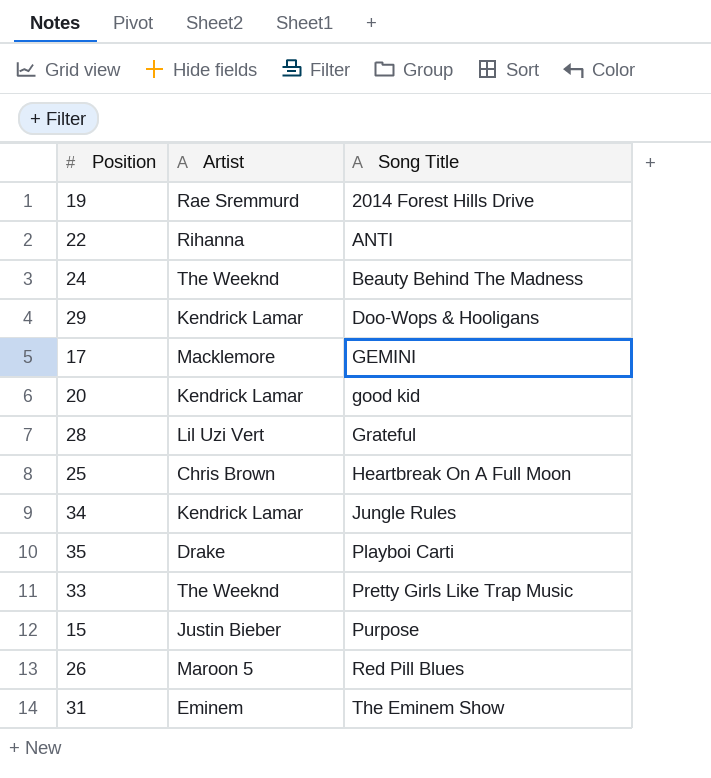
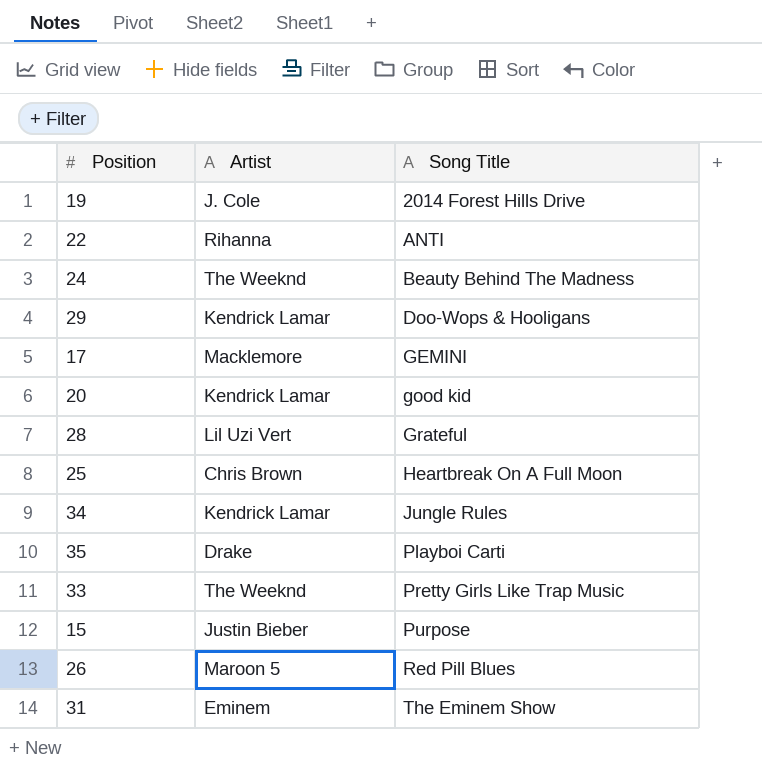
19 | Artist: Rae Sremmurd -> J. Cole

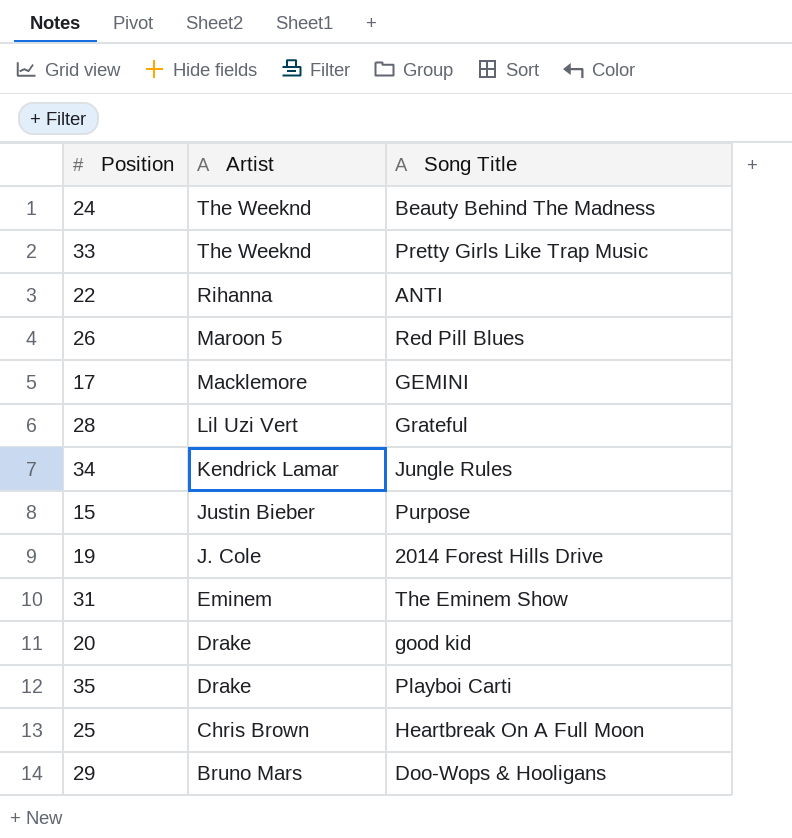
row order: Song Title ascending -> Artist descending
20 | Artist: Kendrick Lamar -> Drake
29 | Artist: Kendrick Lamar -> Bruno Mars

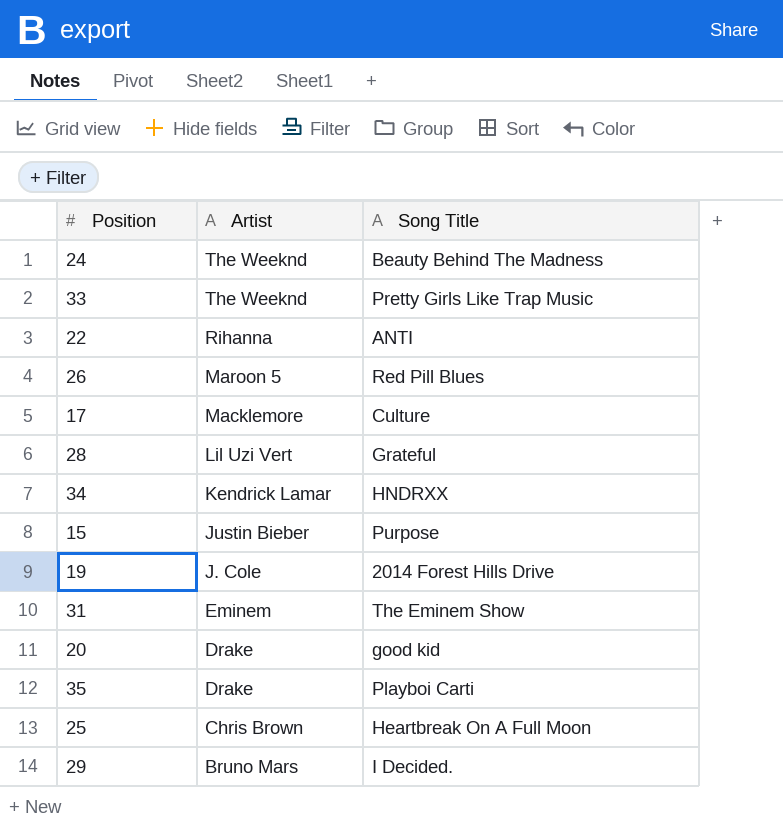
17 | Song Title: GEMINI -> Culture
34 | Song Title: Jungle Rules -> HNDRXX
29 | Song Title: Doo-Wops & Hooligans -> I Decided.

